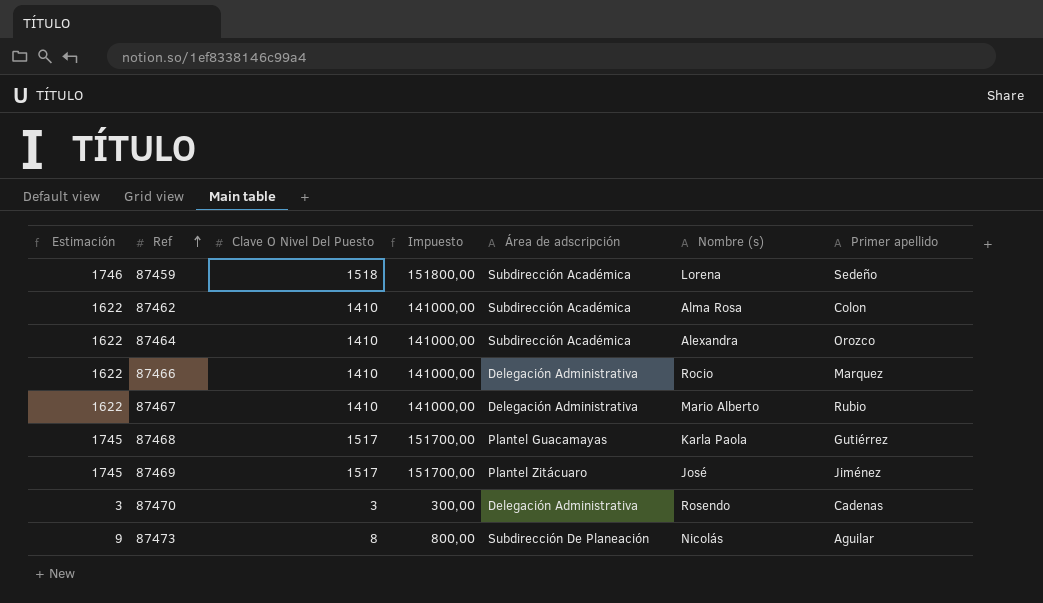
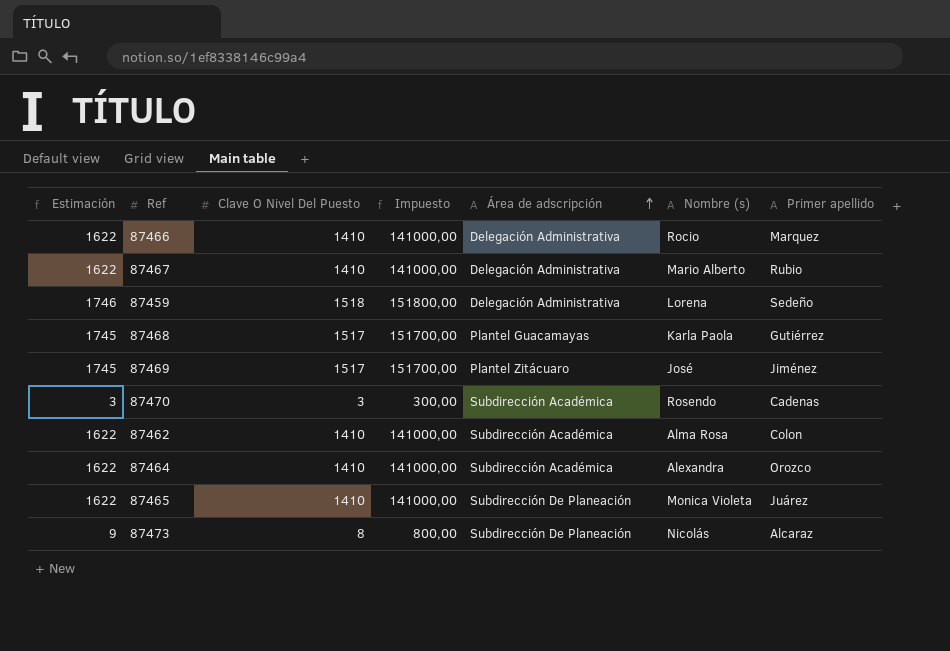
row order: Ref ascending -> Área de adscripción ascending
87459 | Área de adscripción: Subdirección Académica -> Delegación Administrativa
87470 | Área de adscripción: Delegación Administrativa -> Subdirección Académica
row 87465: none -> 1622 | 1410 | 141000,00 | Subdirección De Planeación | Monica Violeta | Juárez
87473 | Primer apellido: Aguilar -> Alcaraz

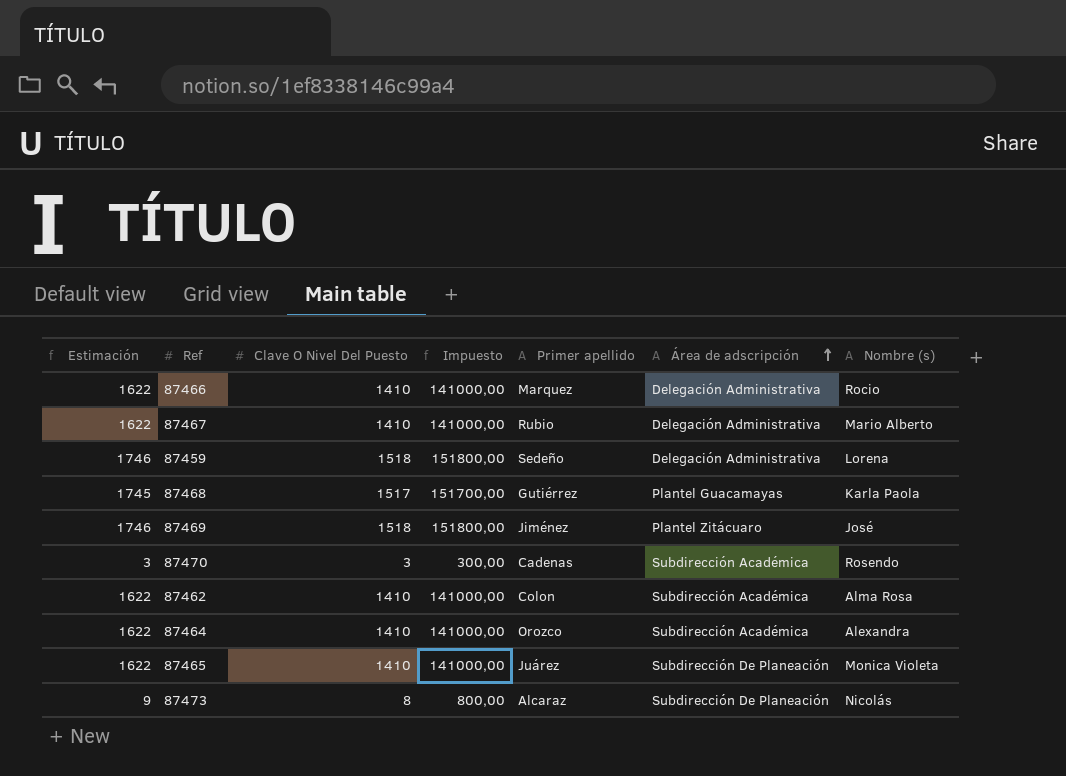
column Primer apellido | position: 7 -> 5
87469 | Estimación: 1745 -> 1746
87469 | Clave O Nivel Del Puesto: 1517 -> 1518
87469 | Impuesto: 151700,00 -> 151800,00

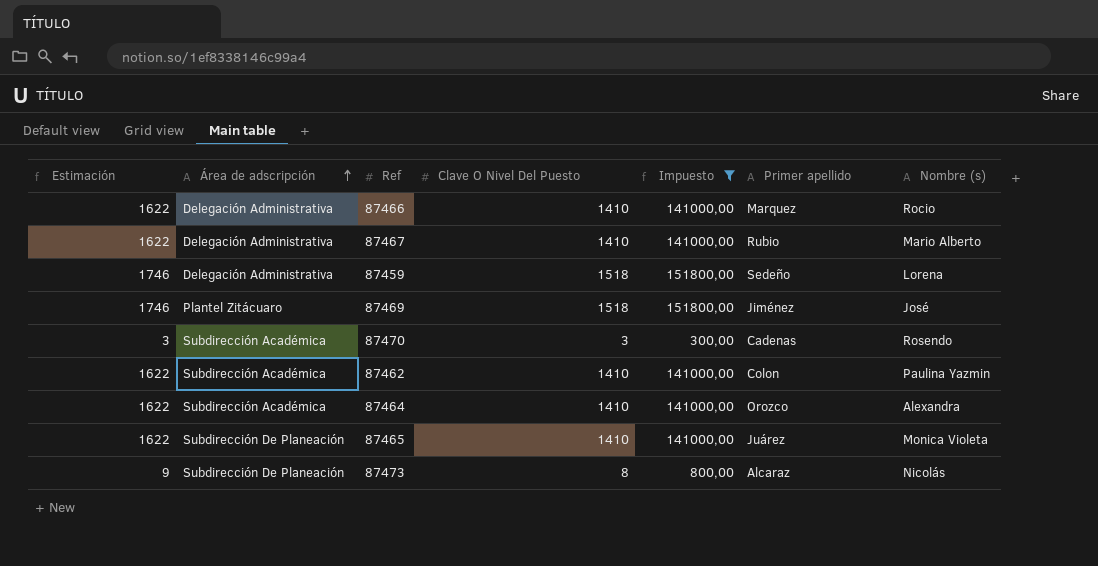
filter: none -> Impuesto != 151700,00
column Área de adscripción | position: 6 -> 2
87462 | Nombre (s): Alma Rosa -> Paulina Yazmin

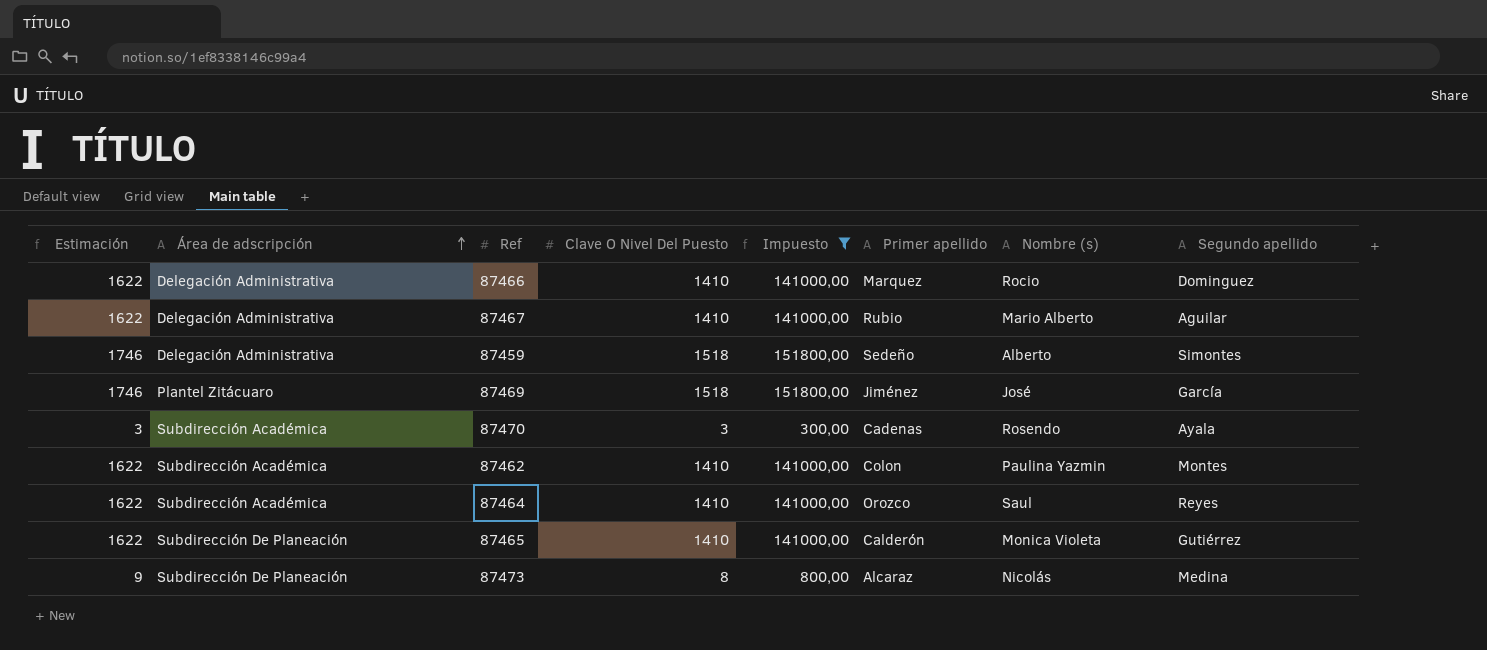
column Segundo apellido | position: none -> 8
87459 | Nombre (s): Lorena -> Alberto
87464 | Nombre (s): Alexandra -> Saul
87465 | Primer apellido: Juárez -> Calderón

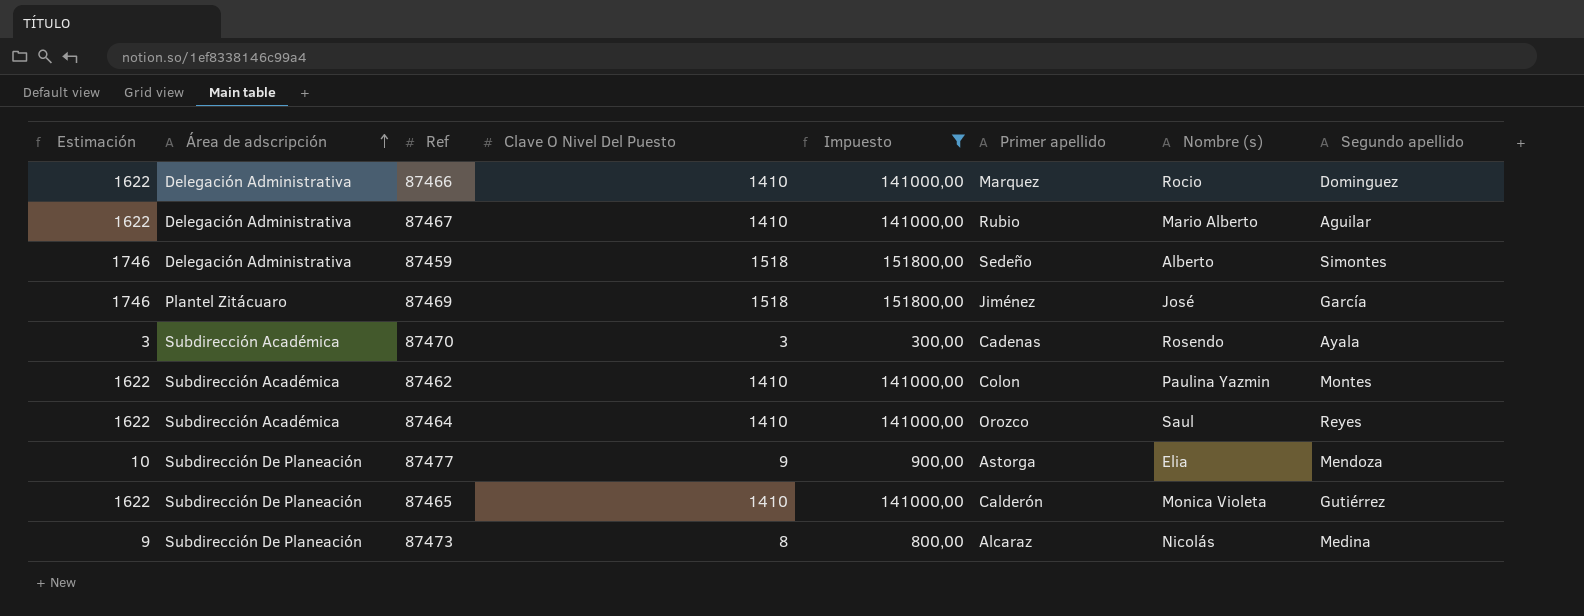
row 87477: none -> 10 | Subdirección De Planeación | 9 | 900,00 | Astorga | Elia | Mendoza

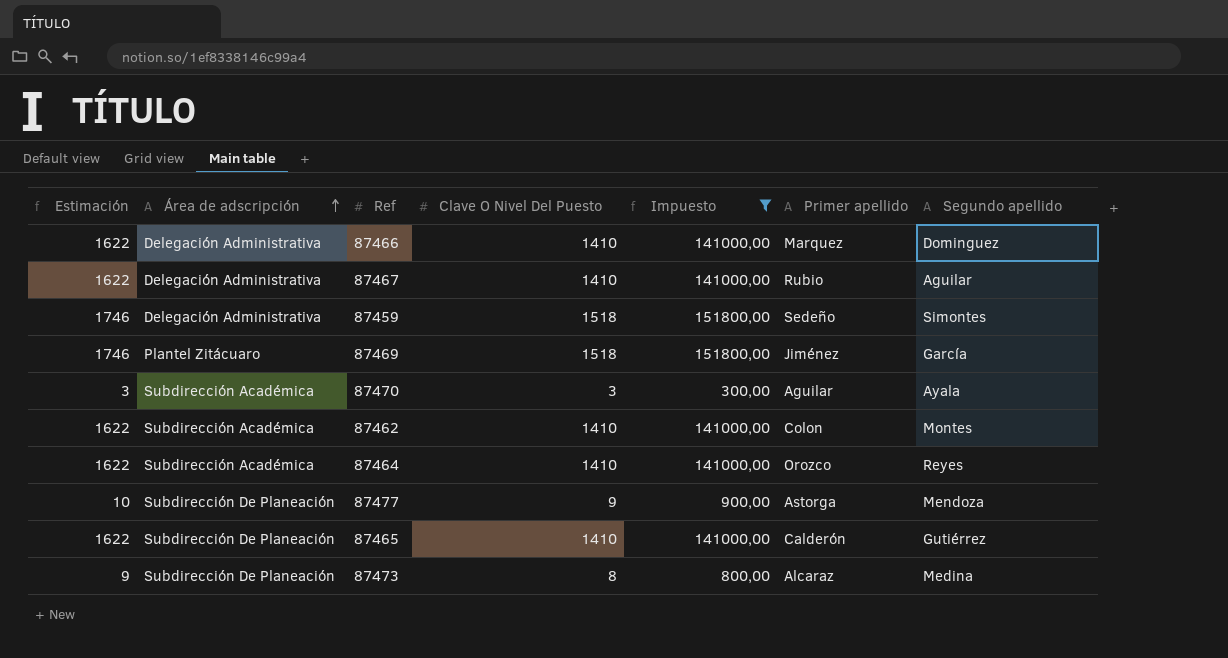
column Nombre (s) | position: 7 -> none
87470 | Primer apellido: Cadenas -> Aguilar

